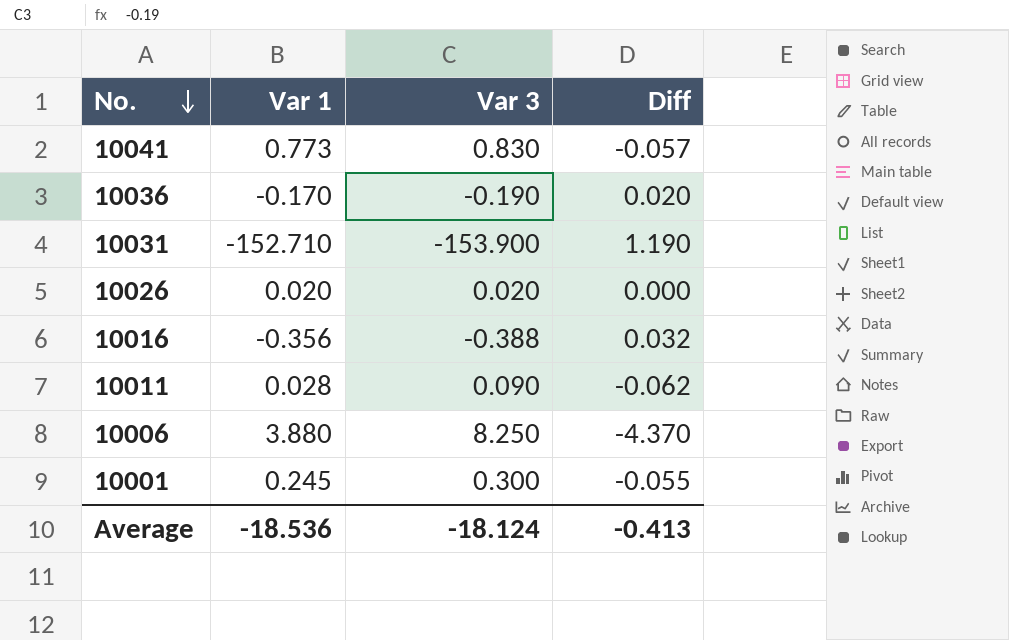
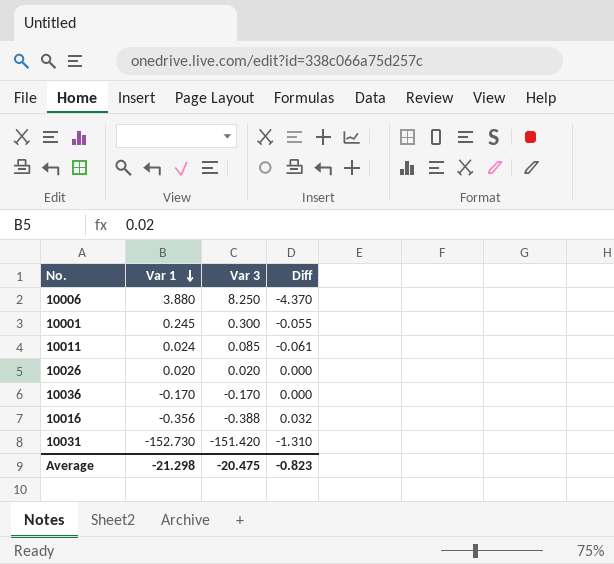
row order: No. descending -> Var 1 descending
row 10041: 0.773 | 0.830 | -0.057 -> none
10011 | Var 1: 0.028 -> 0.024
10011 | Var 3: 0.090 -> 0.085
10011 | Diff: -0.062 -> -0.061
10036 | Var 3: -0.190 -> -0.170
10036 | Diff: 0.020 -> 0.000
10031 | Var 1: -152.710 -> -152.730
10031 | Var 3: -153.900 -> -151.420
10031 | Diff: 1.190 -> -1.310
Average | Var 1: -18.536 -> -21.298
Average | Var 3: -18.124 -> -20.475
Average | Diff: -0.413 -> -0.823

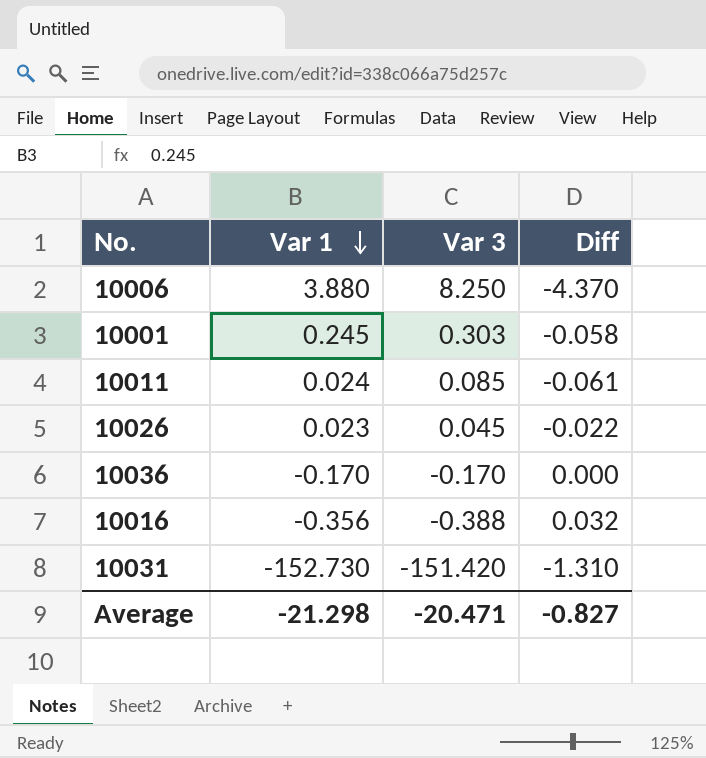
10001 | Var 3: 0.300 -> 0.303
10001 | Diff: -0.055 -> -0.058
10026 | Var 1: 0.020 -> 0.023
10026 | Var 3: 0.020 -> 0.045
10026 | Diff: 0.000 -> -0.022
Average | Var 3: -20.475 -> -20.471
Average | Diff: -0.823 -> -0.827

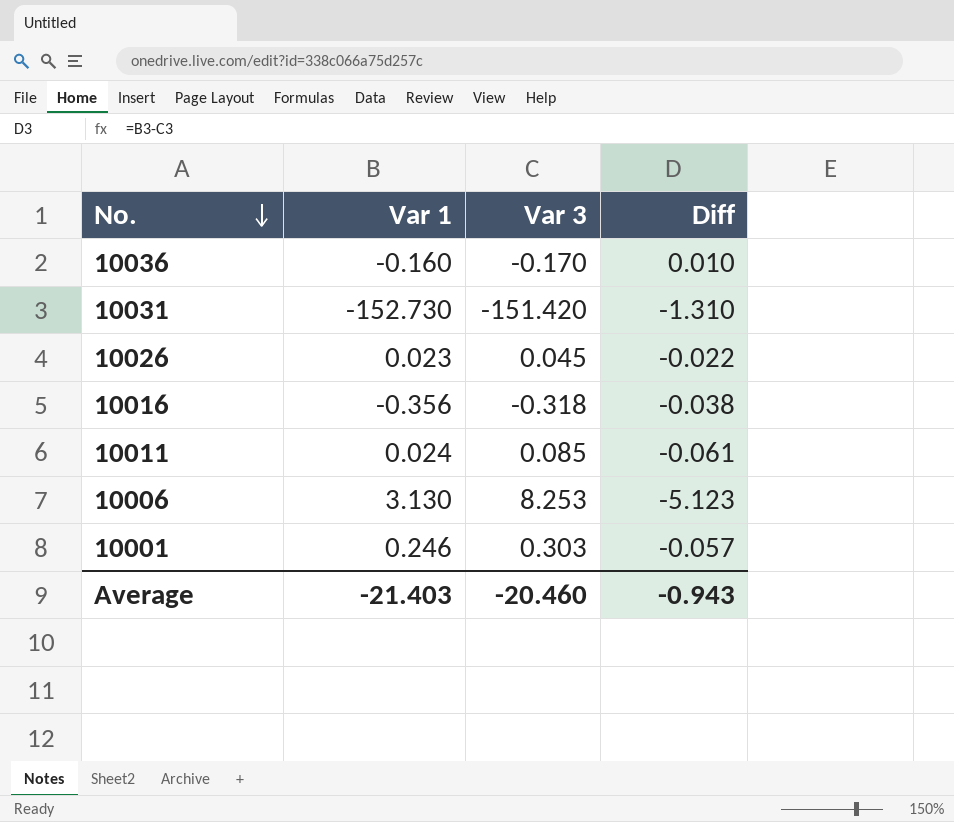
row order: Var 1 descending -> No. descending
10036 | Var 1: -0.170 -> -0.160
10036 | Diff: 0.000 -> 0.010
10016 | Var 3: -0.388 -> -0.318
10016 | Diff: 0.032 -> -0.038
10006 | Var 1: 3.880 -> 3.130
10006 | Var 3: 8.250 -> 8.253
10006 | Diff: -4.370 -> -5.123
10001 | Var 1: 0.245 -> 0.246
10001 | Diff: -0.058 -> -0.057
Average | Var 1: -21.298 -> -21.403
Average | Var 3: -20.471 -> -20.460
Average | Diff: -0.827 -> -0.943

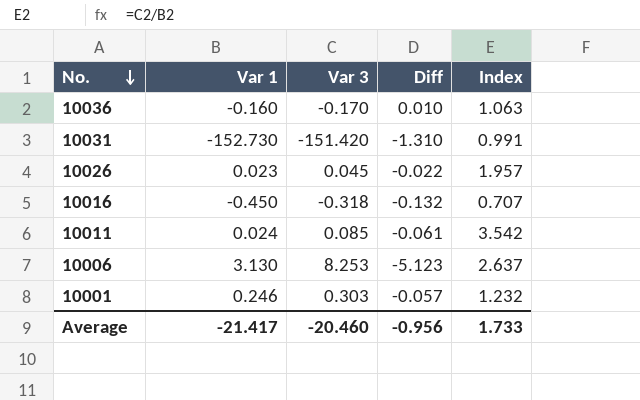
column Index | formula: none -> [Var 3] / [Var 1]
10016 | Var 1: -0.356 -> -0.450
10016 | Diff: -0.038 -> -0.132
Average | Var 1: -21.403 -> -21.417
Average | Diff: -0.943 -> -0.956

